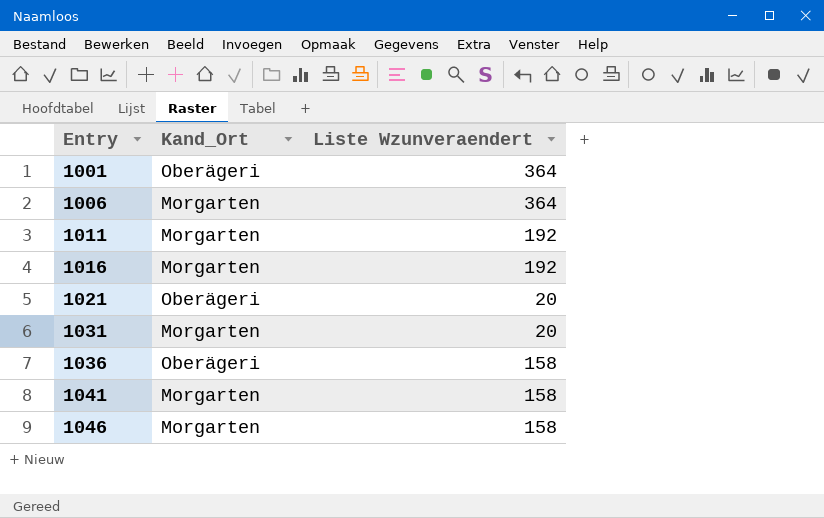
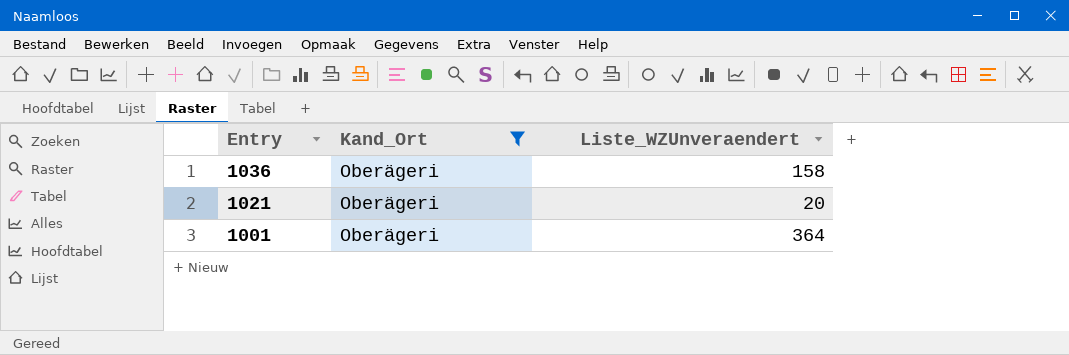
filter: none -> Kand_Ort = Oberägeri
row order: Entry ascending -> Entry descending
column name: Liste Wzunveraendert -> Liste_WZUnveraendert

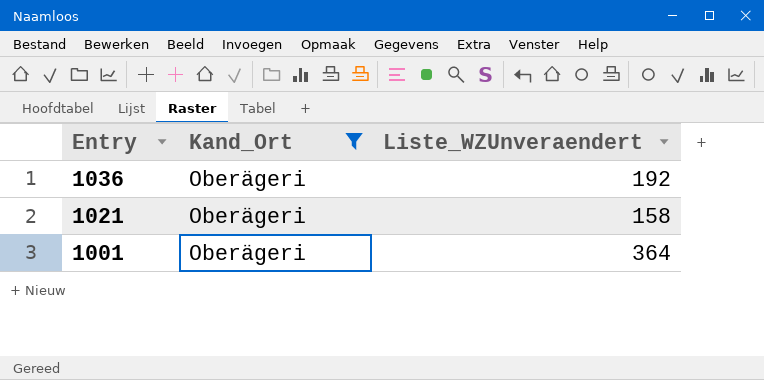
1036 | Liste_WZUnveraendert: 158 -> 192
1021 | Liste_WZUnveraendert: 20 -> 158

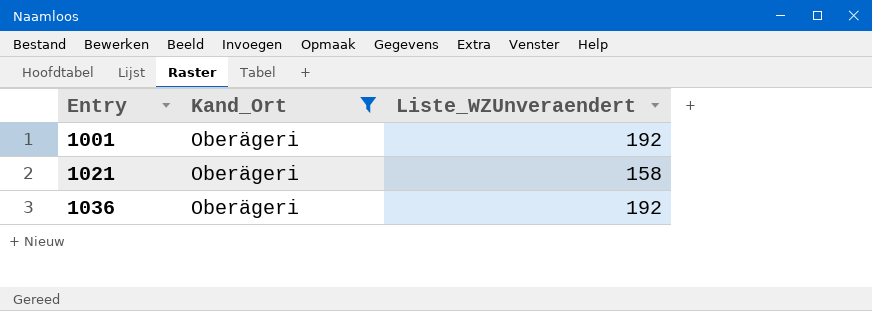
row order: Entry descending -> Entry ascending
1001 | Liste_WZUnveraendert: 364 -> 192

